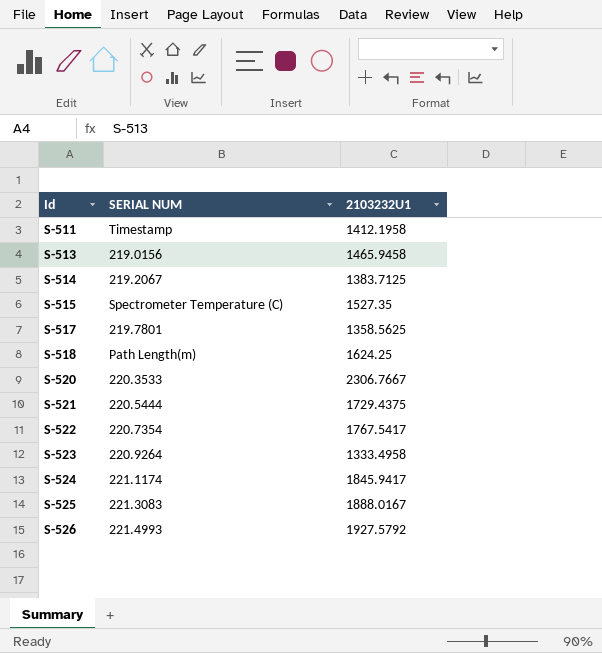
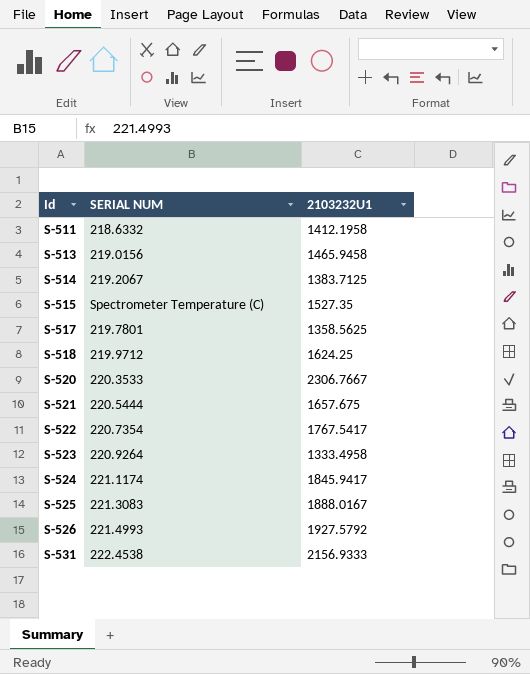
S-511 | SERIAL NUM: Timestamp -> 218.6332
S-518 | SERIAL NUM: Path Length(m) -> 219.9712
S-521 | 2103232U1: 1729.4375 -> 1657.675
row S-531: none -> 222.4538 | 2156.9333

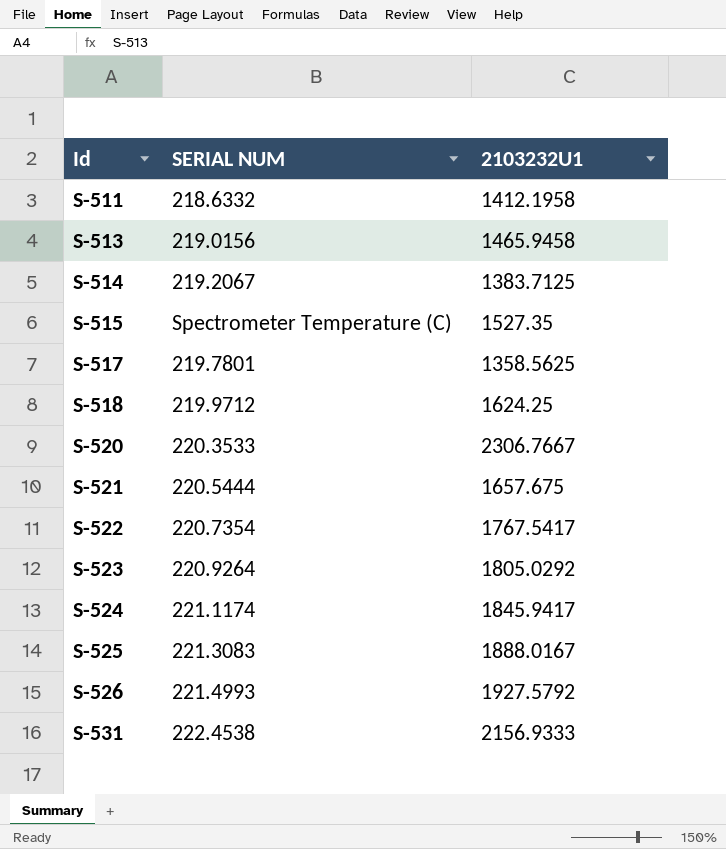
S-523 | 2103232U1: 1333.4958 -> 1805.0292

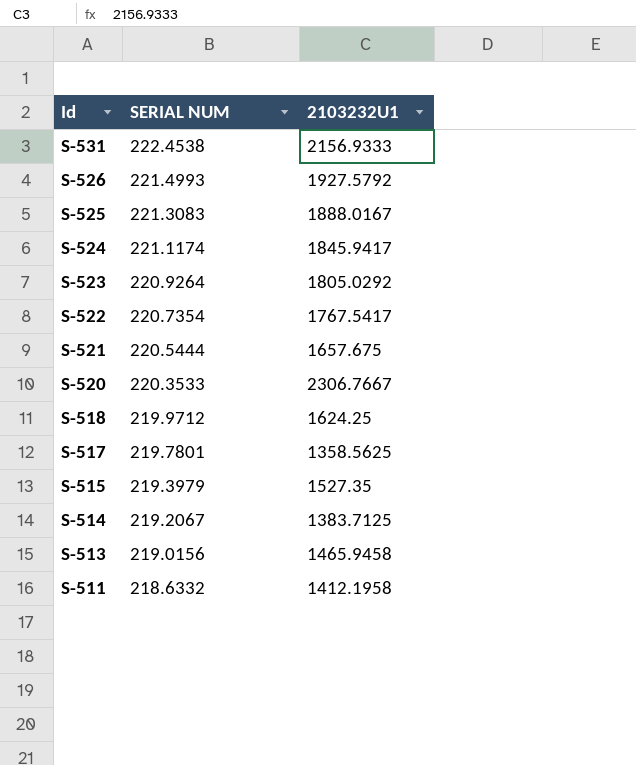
row order: Id ascending -> Id descending
S-515 | SERIAL NUM: Spectrometer Temperature (C) -> 219.3979

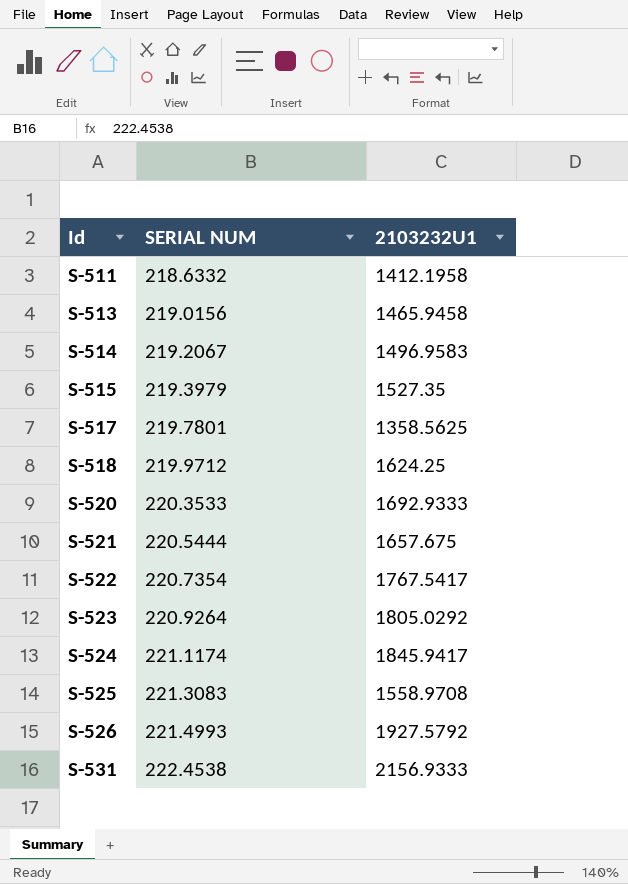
row order: Id descending -> Id ascending
S-514 | 2103232U1: 1383.7125 -> 1496.9583
S-520 | 2103232U1: 2306.7667 -> 1692.9333
S-525 | 2103232U1: 1888.0167 -> 1558.9708

